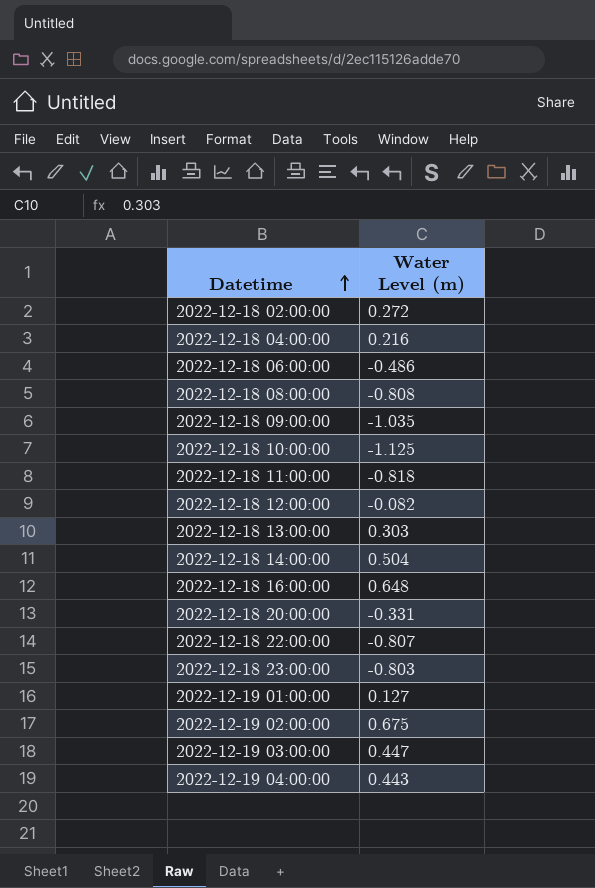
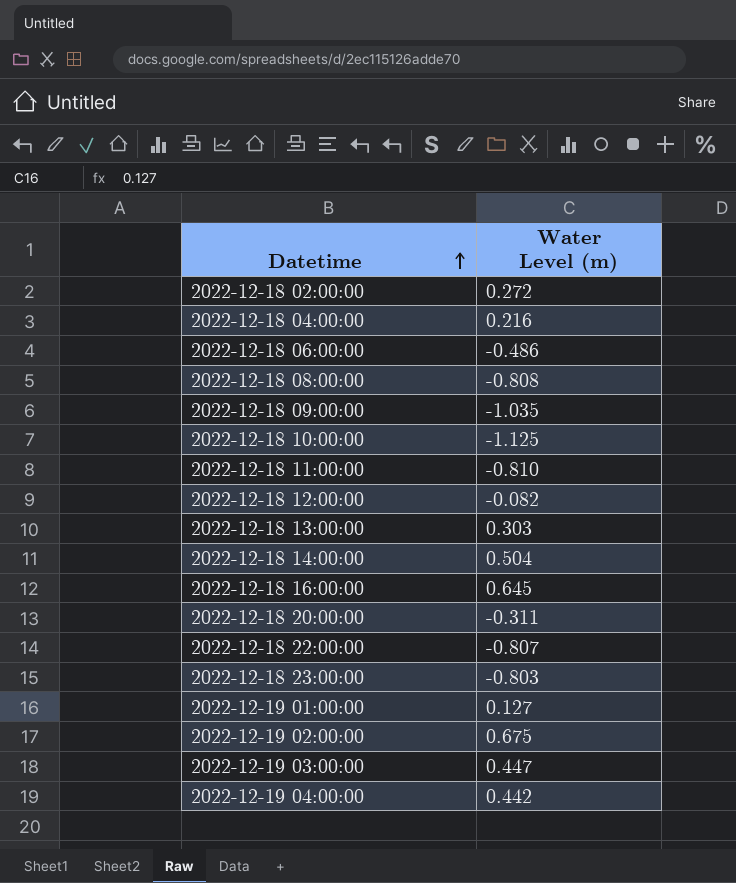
2022-12-18 11:00:00 | Water Level (m): -0.818 -> -0.810
2022-12-18 16:00:00 | Water Level (m): 0.648 -> 0.645
2022-12-18 20:00:00 | Water Level (m): -0.331 -> -0.311
2022-12-19 04:00:00 | Water Level (m): 0.443 -> 0.442

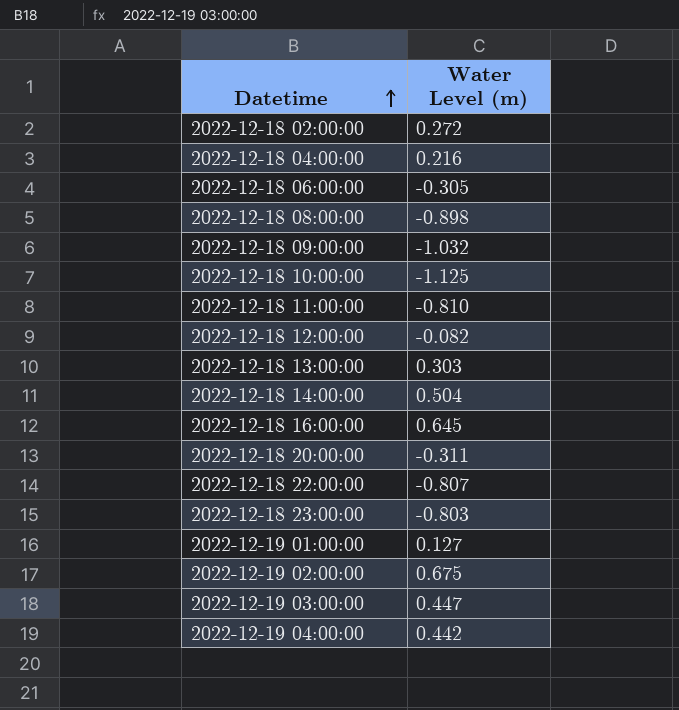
2022-12-18 06:00:00 | Water Level (m): -0.486 -> -0.305
2022-12-18 08:00:00 | Water Level (m): -0.808 -> -0.898
2022-12-18 09:00:00 | Water Level (m): -1.035 -> -1.032

